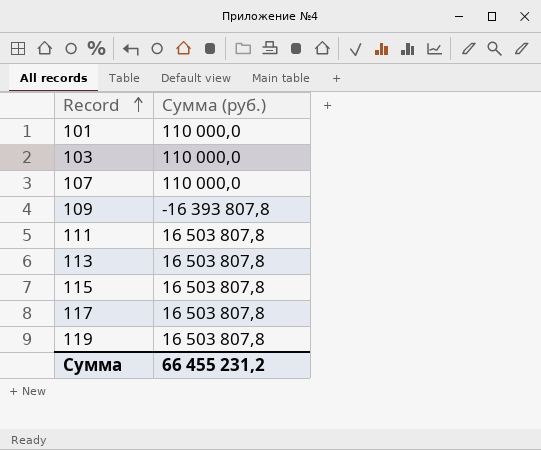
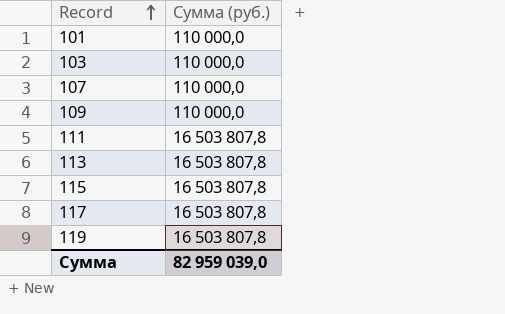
109 | Сумма (руб.): -16 393 807,8 -> 110 000,0
Сумма | Сумма (руб.): 66 455 231,2 -> 82 959 039,0

